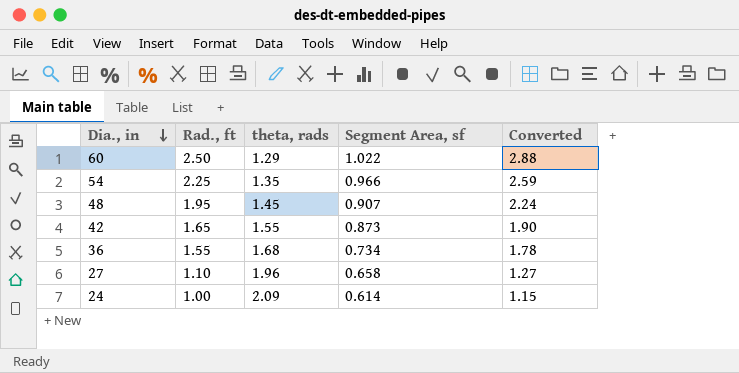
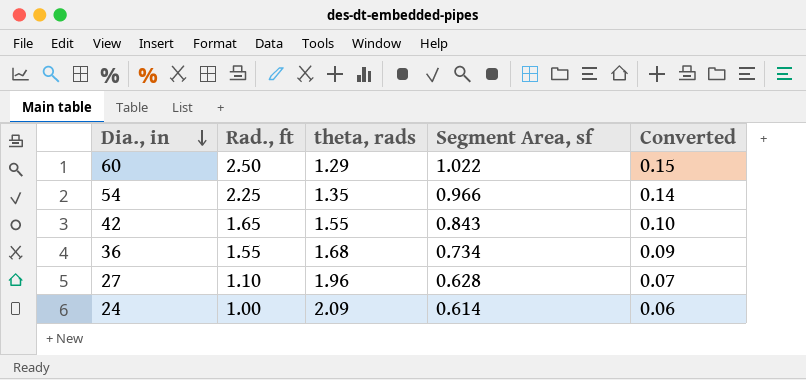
column Converted | formula: [Rad., ft] * 1.15 -> [Rad., ft] * 0.06
row 48: 1.95 | 1.45 | 0.907 | 2.24 -> none
42 | Segment Area, sf: 0.873 -> 0.843
27 | Segment Area, sf: 0.658 -> 0.628

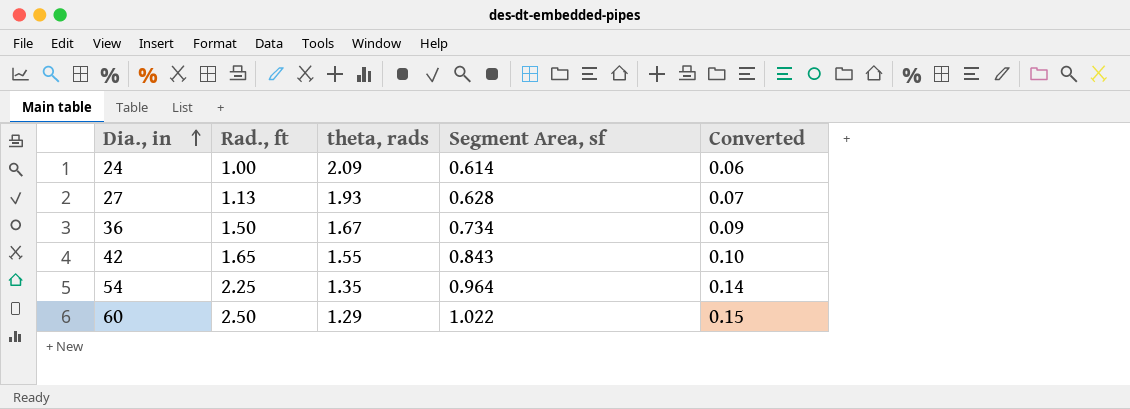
row order: Dia., in descending -> Dia., in ascending
27 | Rad., ft: 1.10 -> 1.13
27 | theta, rads: 1.96 -> 1.93
36 | Rad., ft: 1.55 -> 1.50
36 | theta, rads: 1.68 -> 1.67
54 | Segment Area, sf: 0.966 -> 0.964

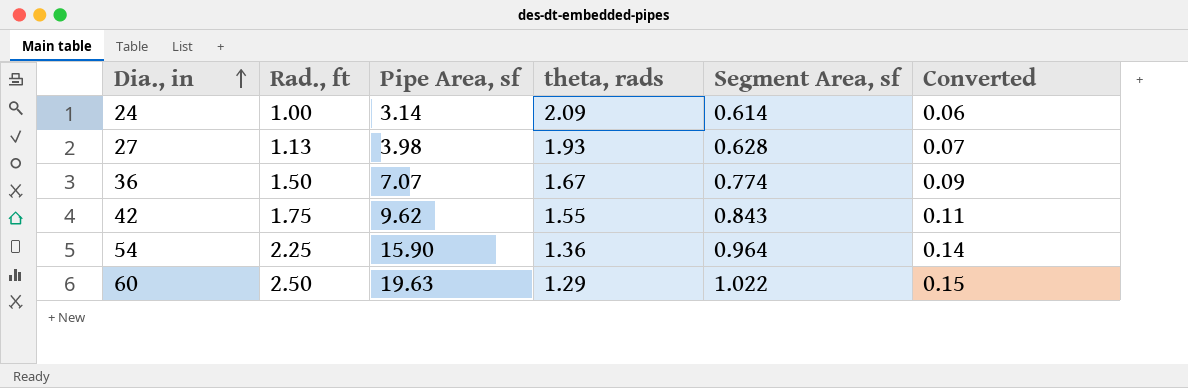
column Pipe Area, sf | position: none -> 3
36 | Segment Area, sf: 0.734 -> 0.774
42 | Rad., ft: 1.65 -> 1.75
42 | Converted: 0.10 -> 0.11
54 | theta, rads: 1.35 -> 1.36

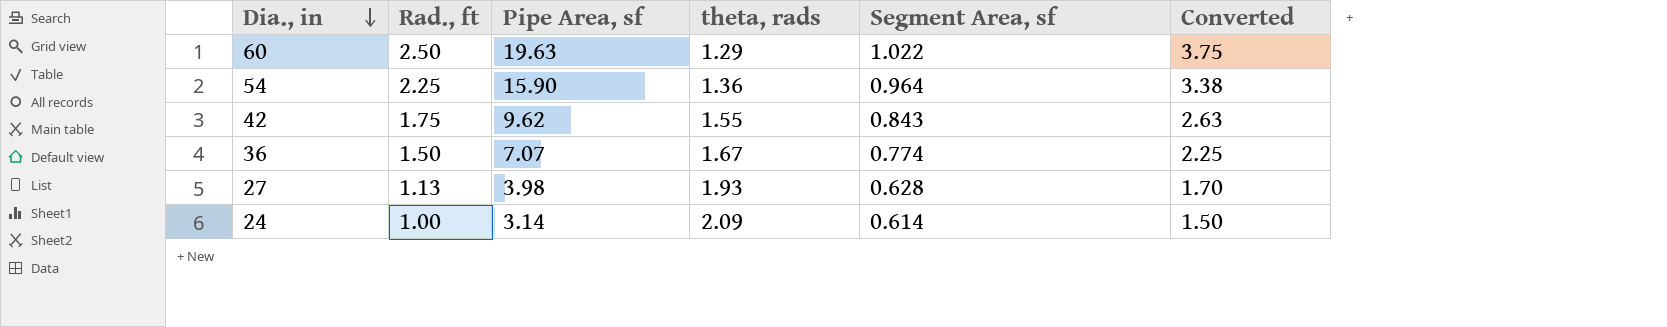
row order: Dia., in ascending -> Dia., in descending
column Converted | formula: [Rad., ft] * 0.06 -> [Rad., ft] * 1.5

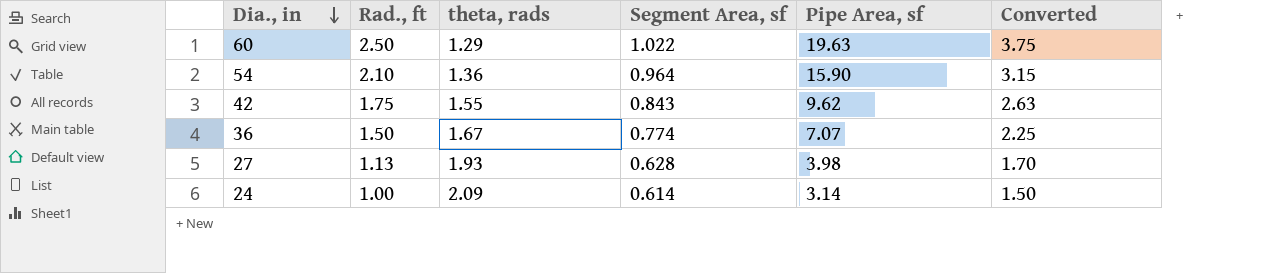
column Pipe Area, sf | position: 3 -> 5
54 | Rad., ft: 2.25 -> 2.10
54 | Converted: 3.38 -> 3.15

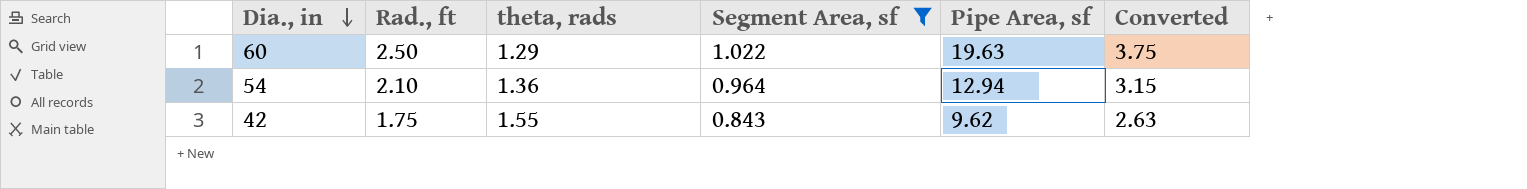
filter: none -> Segment Area, sf >= 0.843
54 | Pipe Area, sf: 15.90 -> 12.94

